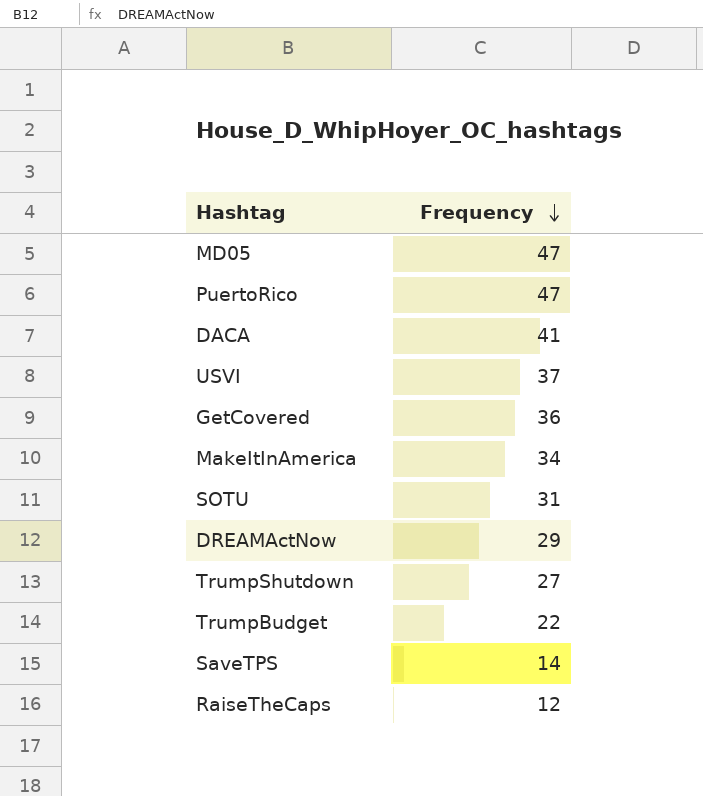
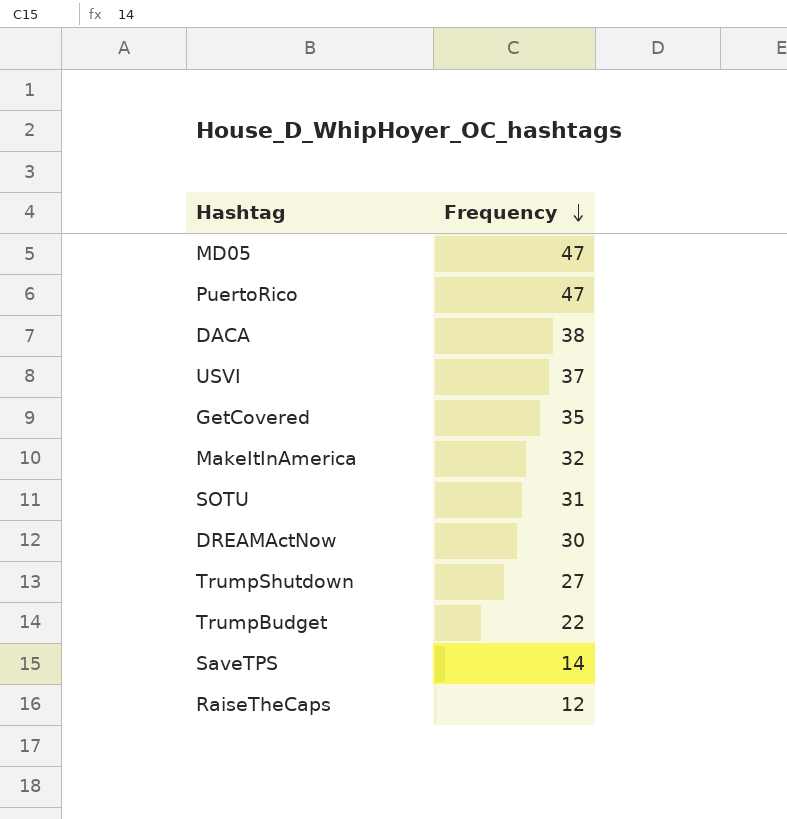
DACA | Frequency: 41 -> 38
GetCovered | Frequency: 36 -> 35
MakeItInAmerica | Frequency: 34 -> 32
DREAMActNow | Frequency: 29 -> 30

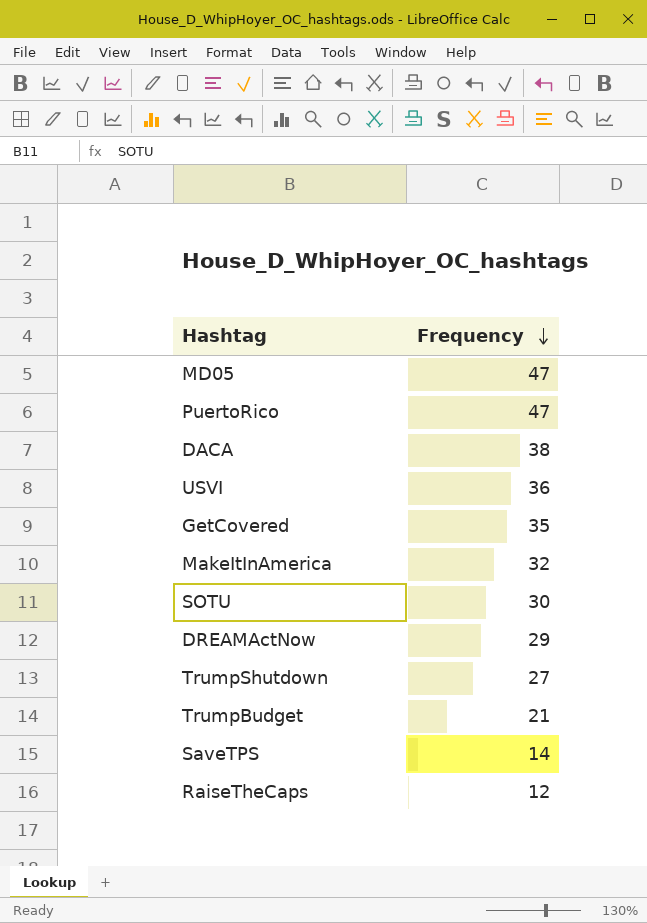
USVI | Frequency: 37 -> 36
SOTU | Frequency: 31 -> 30
DREAMActNow | Frequency: 30 -> 29
TrumpBudget | Frequency: 22 -> 21

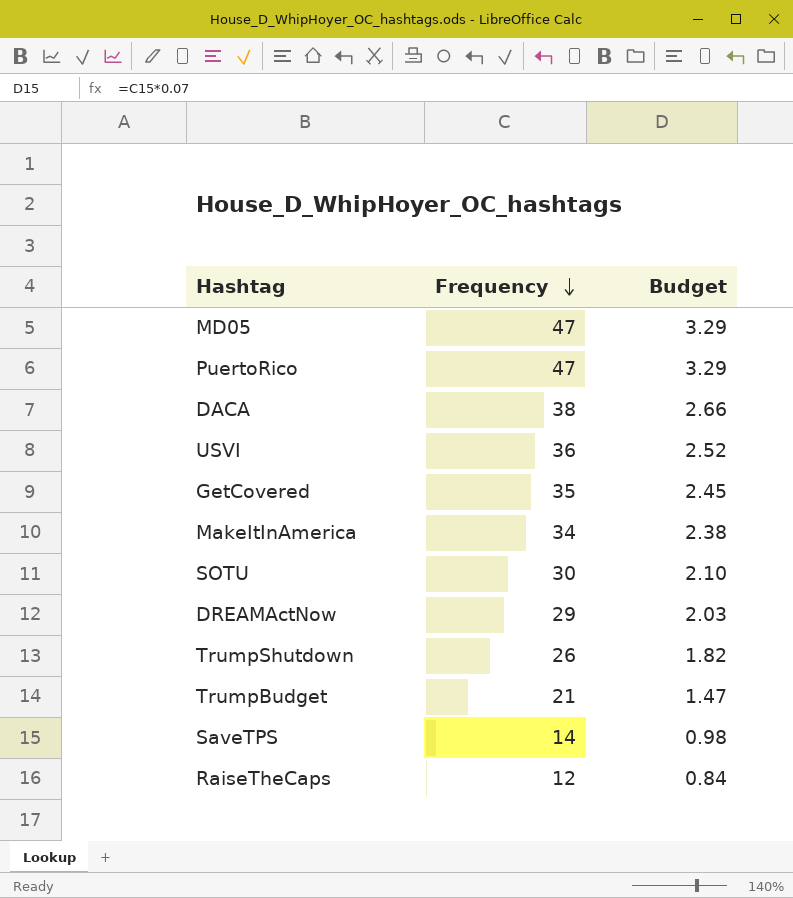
column Budget | formula: none -> [Frequency] * 0.07
MakeItInAmerica | Frequency: 32 -> 34
TrumpShutdown | Frequency: 27 -> 26

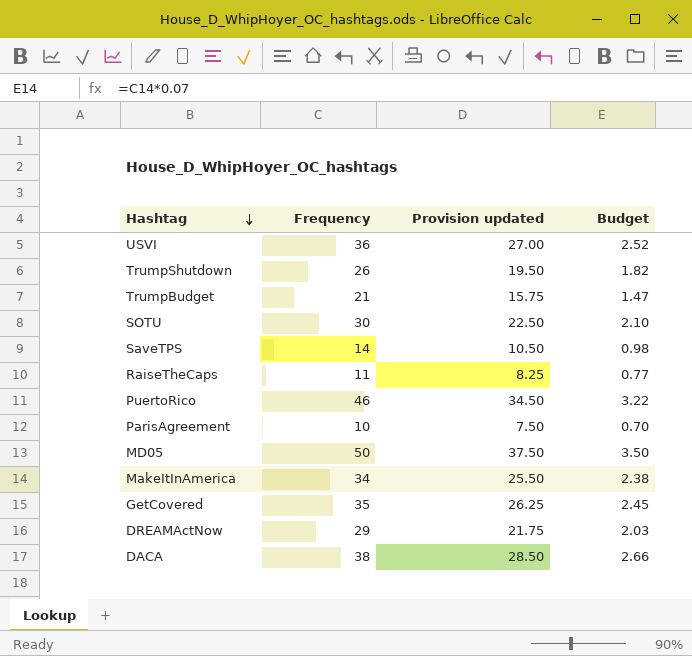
row order: Frequency descending -> Hashtag descending
column Provision updated | formula: none -> [Frequency] * 0.75
RaiseTheCaps | Frequency: 12 -> 11
RaiseTheCaps | Budget: 0.84 -> 0.77
PuertoRico | Frequency: 47 -> 46
PuertoRico | Budget: 3.29 -> 3.22
row ParisAgreement: none -> 10 | 7.50 | 0.70
MD05 | Frequency: 47 -> 50
MD05 | Budget: 3.29 -> 3.50

